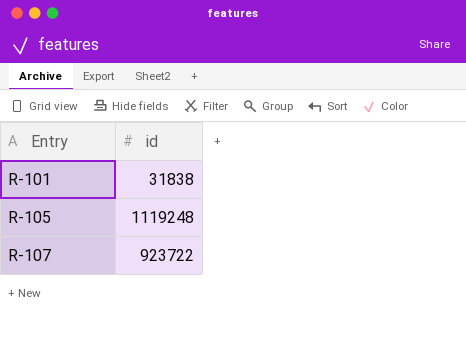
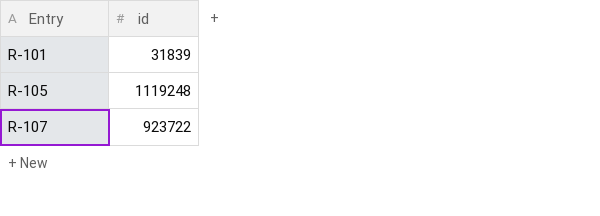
R-101 | id: 31838 -> 31839

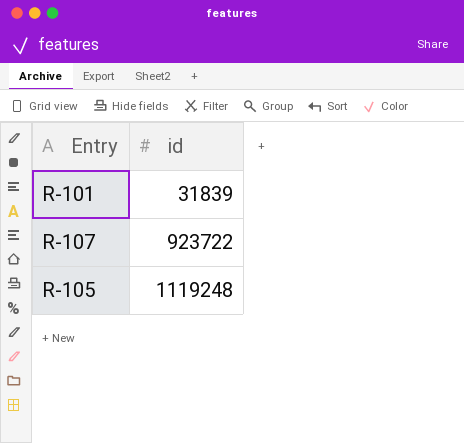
row order: Entry ascending -> id ascending

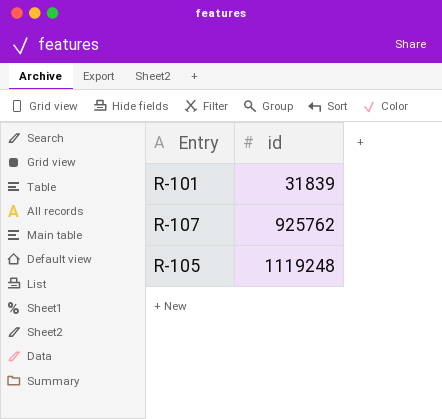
R-107 | id: 923722 -> 925762

